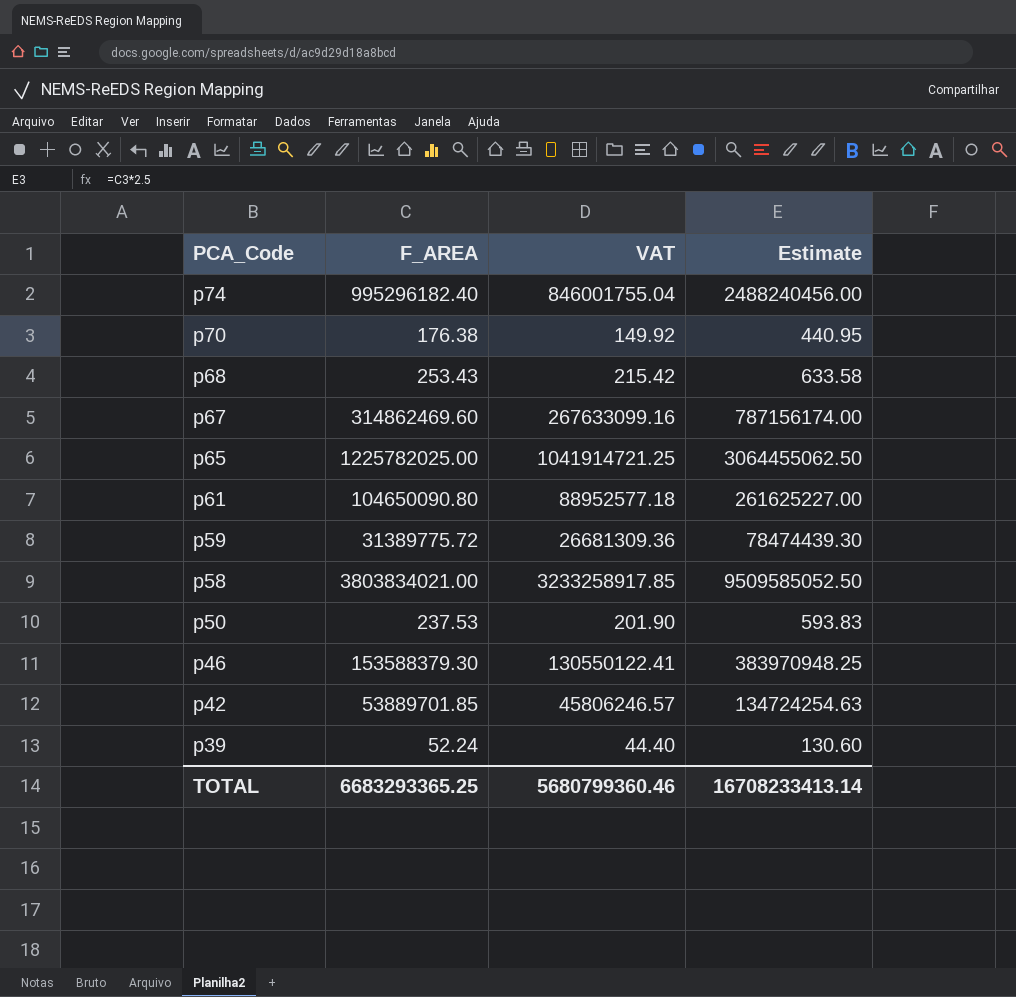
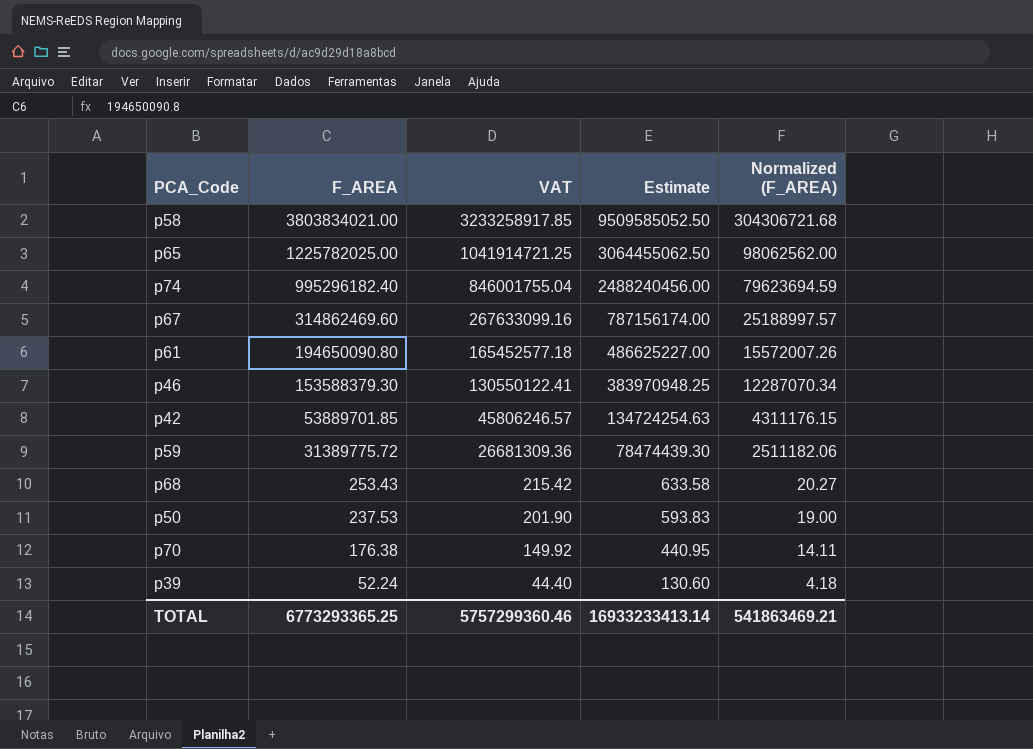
row order: PCA_Code descending -> F_AREA descending
column Normalized (F_AREA) | formula: none -> [F_AREA] * 0.08
p61 | F_AREA: 104650090.80 -> 194650090.80
p61 | VAT: 88952577.18 -> 165452577.18
p61 | Estimate: 261625227.00 -> 486625227.00
TOTAL | F_AREA: 6683293365.25 -> 6773293365.25
TOTAL | VAT: 5680799360.46 -> 5757299360.46
TOTAL | Estimate: 16708233413.14 -> 16933233413.14

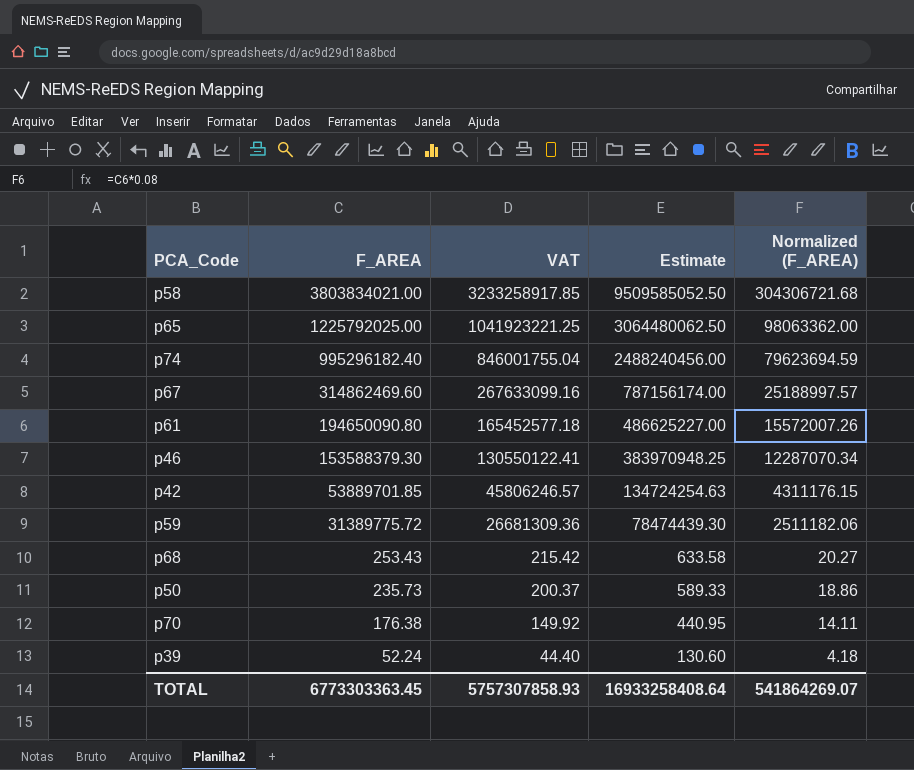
p65 | F_AREA: 1225782025.00 -> 1225792025.00
p65 | VAT: 1041914721.25 -> 1041923221.25
p65 | Estimate: 3064455062.50 -> 3064480062.50
p65 | Normalized (F_AREA): 98062562.00 -> 98063362.00
p50 | F_AREA: 237.53 -> 235.73
p50 | VAT: 201.90 -> 200.37
p50 | Estimate: 593.83 -> 589.33
p50 | Normalized (F_AREA): 19.00 -> 18.86
TOTAL | F_AREA: 6773293365.25 -> 6773303363.45
TOTAL | VAT: 5757299360.46 -> 5757307858.93
TOTAL | Estimate: 16933233413.14 -> 16933258408.64
TOTAL | Normalized (F_AREA): 541863469.21 -> 541864269.07

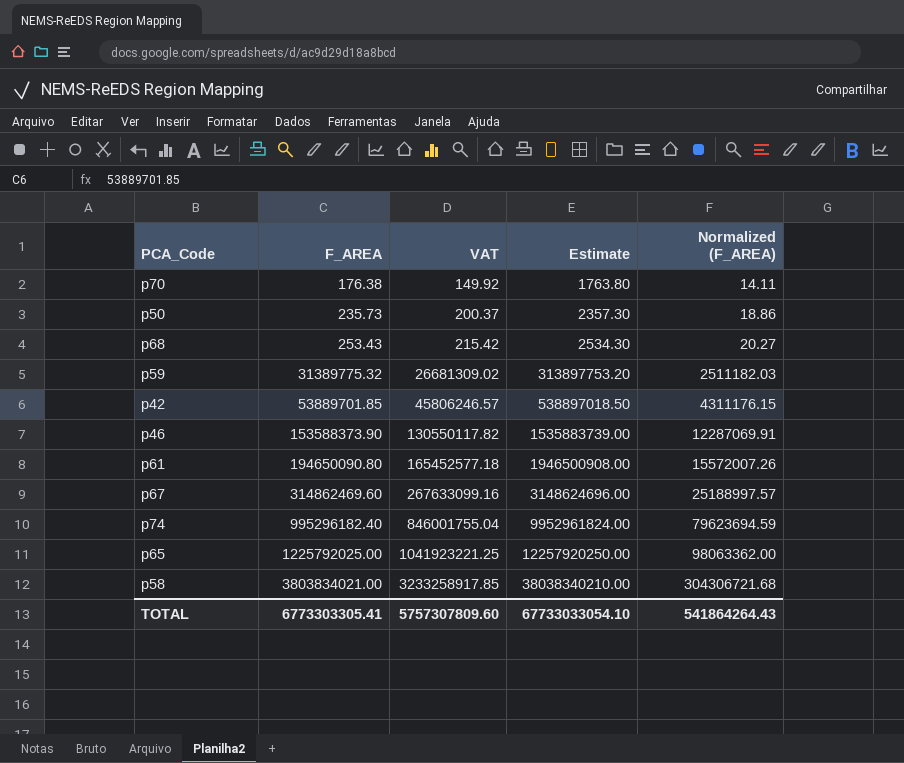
row order: F_AREA descending -> F_AREA ascending
column Estimate | formula: [F_AREA] * 2.5 -> [F_AREA] * 10
row p39: 52.24 | 44.40 | 130.60 | 4.18 -> none
p59 | F_AREA: 31389775.72 -> 31389775.32
p59 | VAT: 26681309.36 -> 26681309.02
p59 | Normalized (F_AREA): 2511182.06 -> 2511182.03
p46 | F_AREA: 153588379.30 -> 153588373.90
p46 | VAT: 130550122.41 -> 130550117.82
p46 | Normalized (F_AREA): 12287070.34 -> 12287069.91
TOTAL | F_AREA: 6773303363.45 -> 6773303305.41
TOTAL | VAT: 5757307858.93 -> 5757307809.60
TOTAL | Estimate: 16933258408.64 -> 67733033054.10
TOTAL | Normalized (F_AREA): 541864269.07 -> 541864264.43

